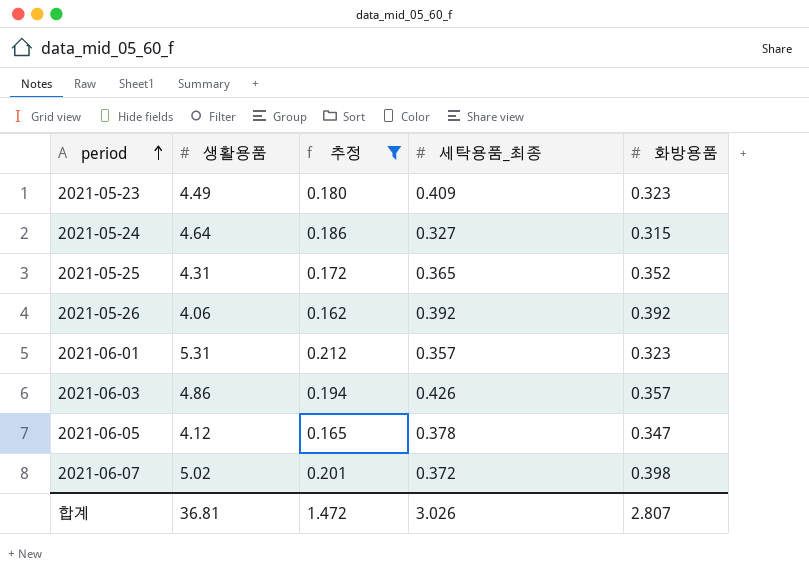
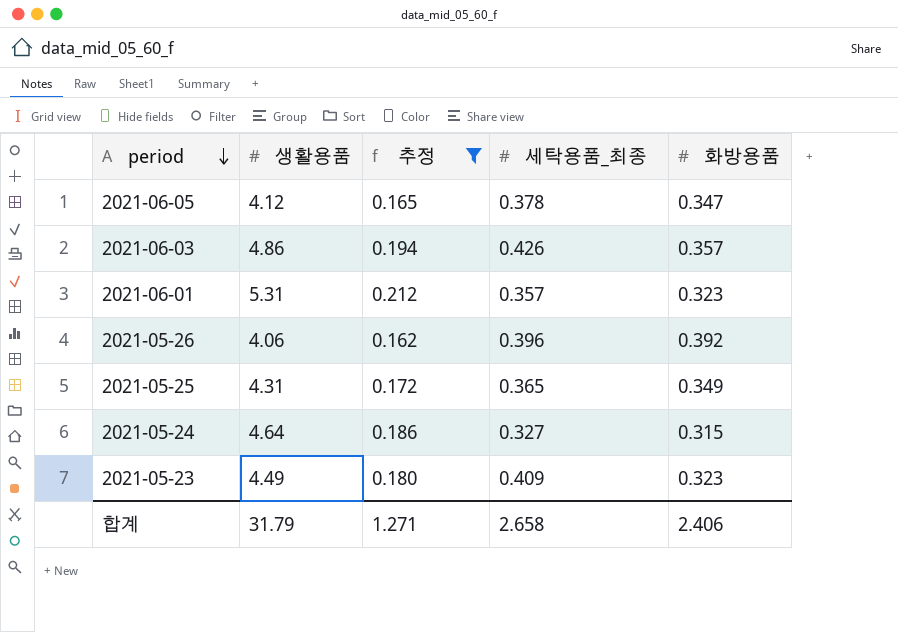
row order: period ascending -> period descending
row 2021-06-07: 5.02 | 0.201 | 0.372 | 0.398 -> none
2021-05-26 | 세탁용품_최종: 0.392 -> 0.396
2021-05-25 | 화방용품: 0.352 -> 0.349
합계 | 생활용품: 36.81 -> 31.79
합계 | 추정: 1.472 -> 1.271
합계 | 세탁용품_최종: 3.026 -> 2.658
합계 | 화방용품: 2.807 -> 2.406

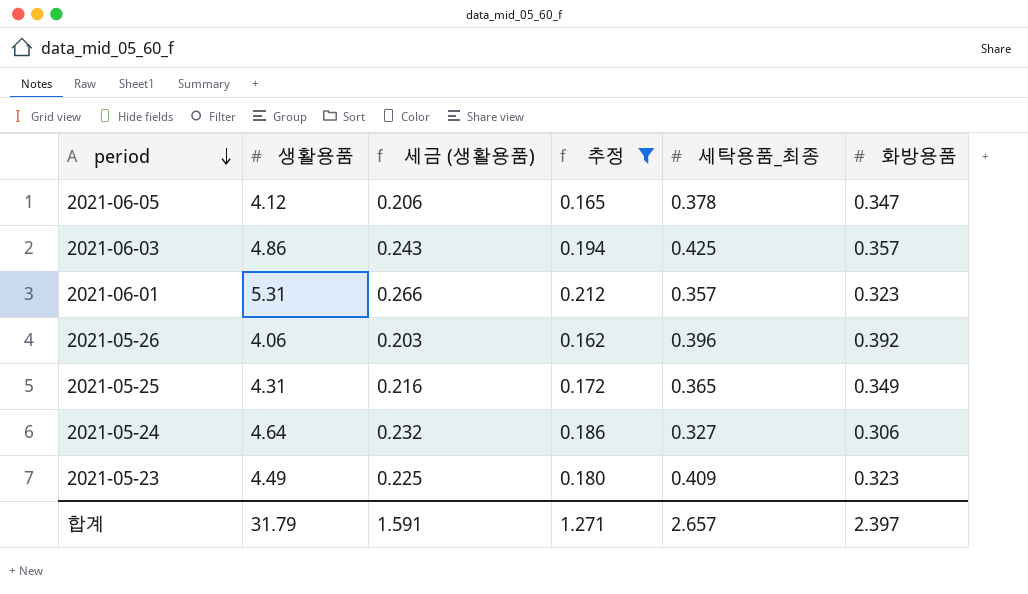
column 세금 (생활용품) | formula: none -> [생활용품] * 0.05
2021-06-03 | 세탁용품_최종: 0.426 -> 0.425
2021-05-24 | 화방용품: 0.315 -> 0.306
합계 | 세탁용품_최종: 2.658 -> 2.657
합계 | 화방용품: 2.406 -> 2.397

